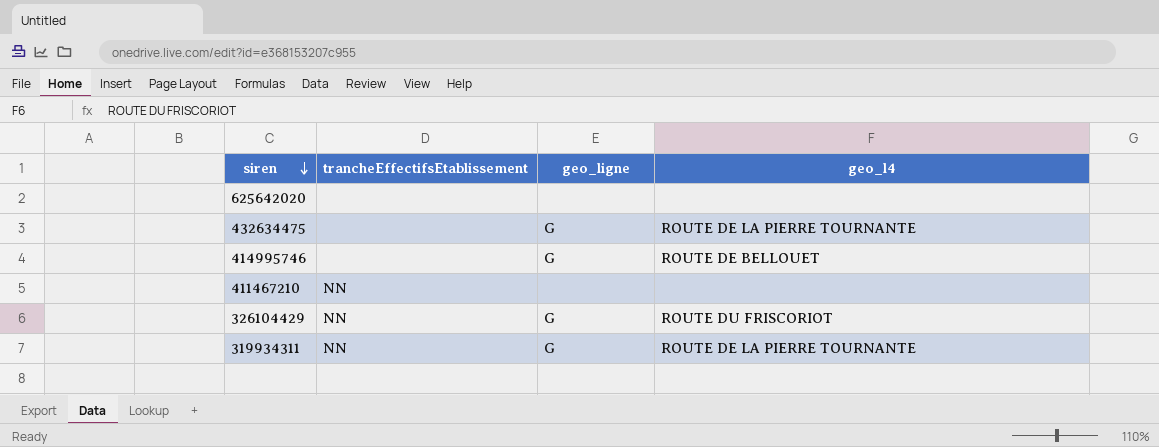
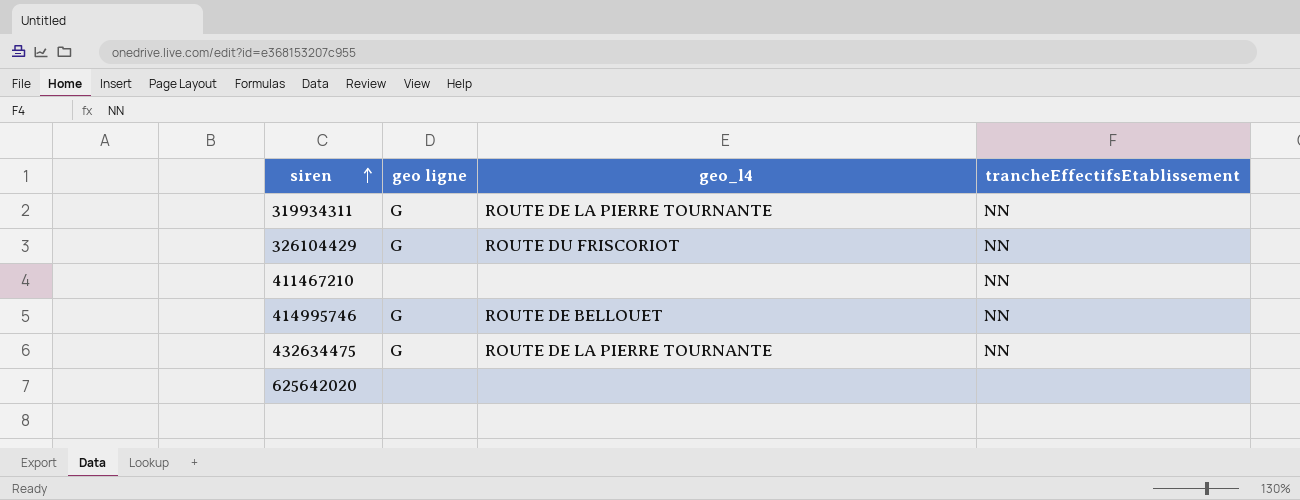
row order: siren descending -> siren ascending
column name: geo_ligne -> geo ligne
column trancheEffectifsEtablissement | position: 2 -> 4
414995746 | trancheEffectifsEtablissement: none -> NN
432634475 | trancheEffectifsEtablissement: none -> NN

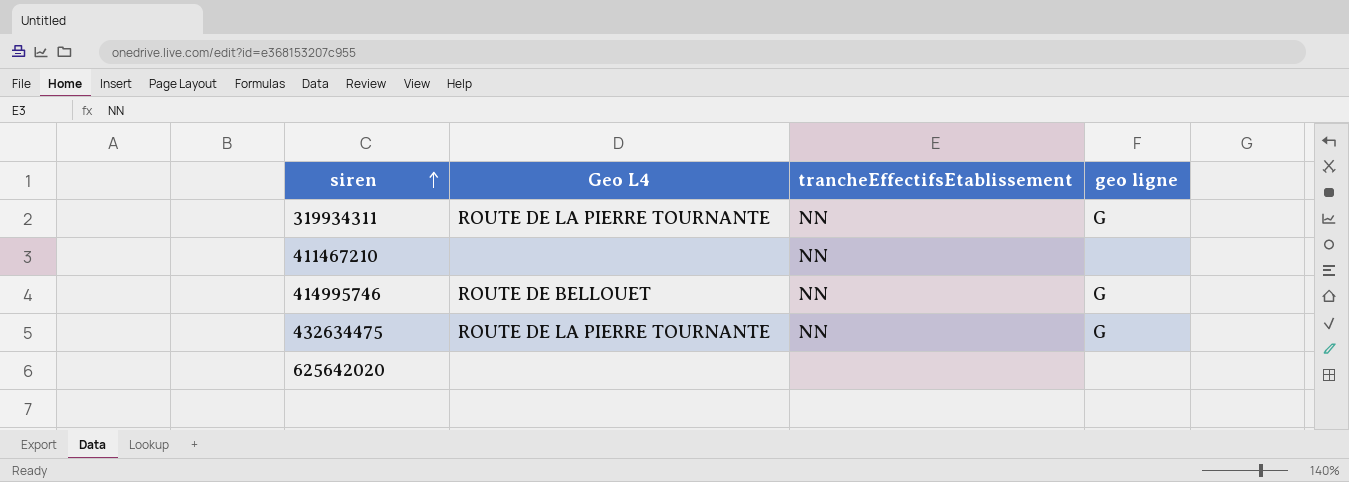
column name: geo_l4 -> Geo L4
column geo ligne | position: 2 -> 4
row 326104429: G | ROUTE DU FRISCORIOT | NN -> none

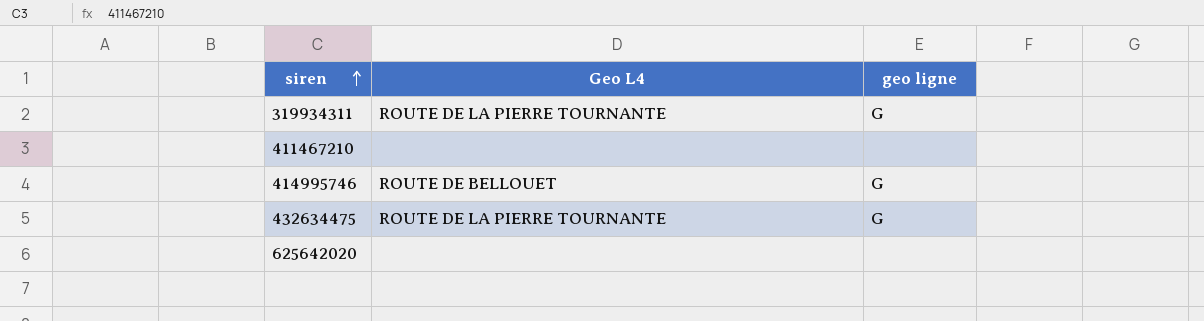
column trancheEffectifsEtablissement | position: 3 -> none

